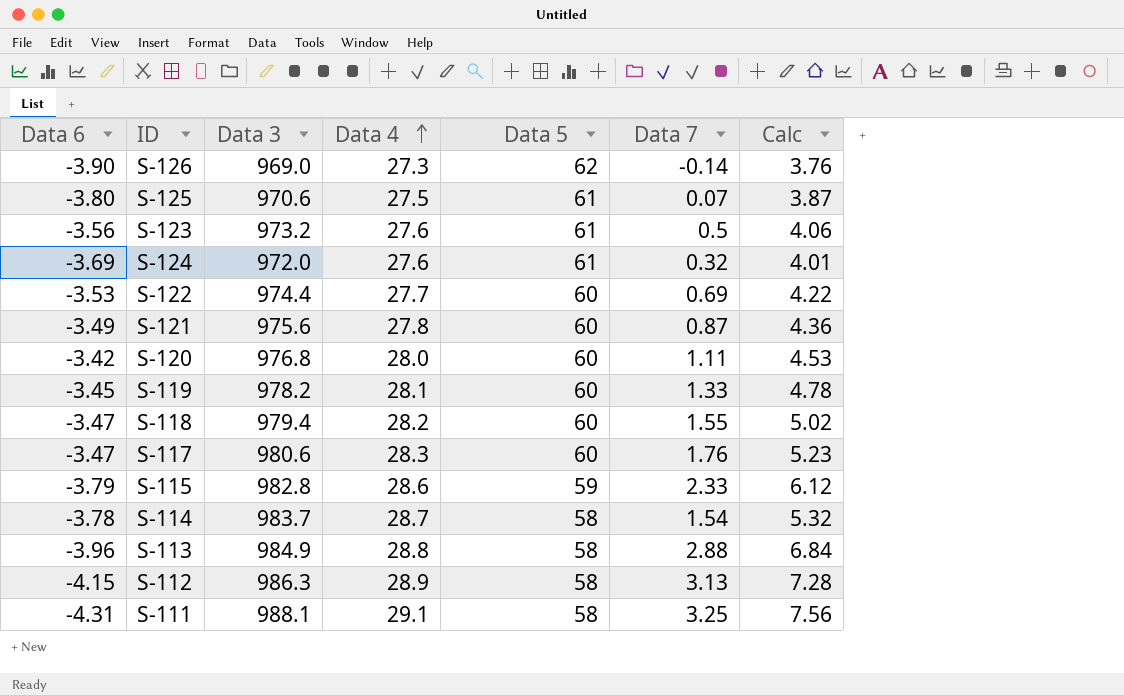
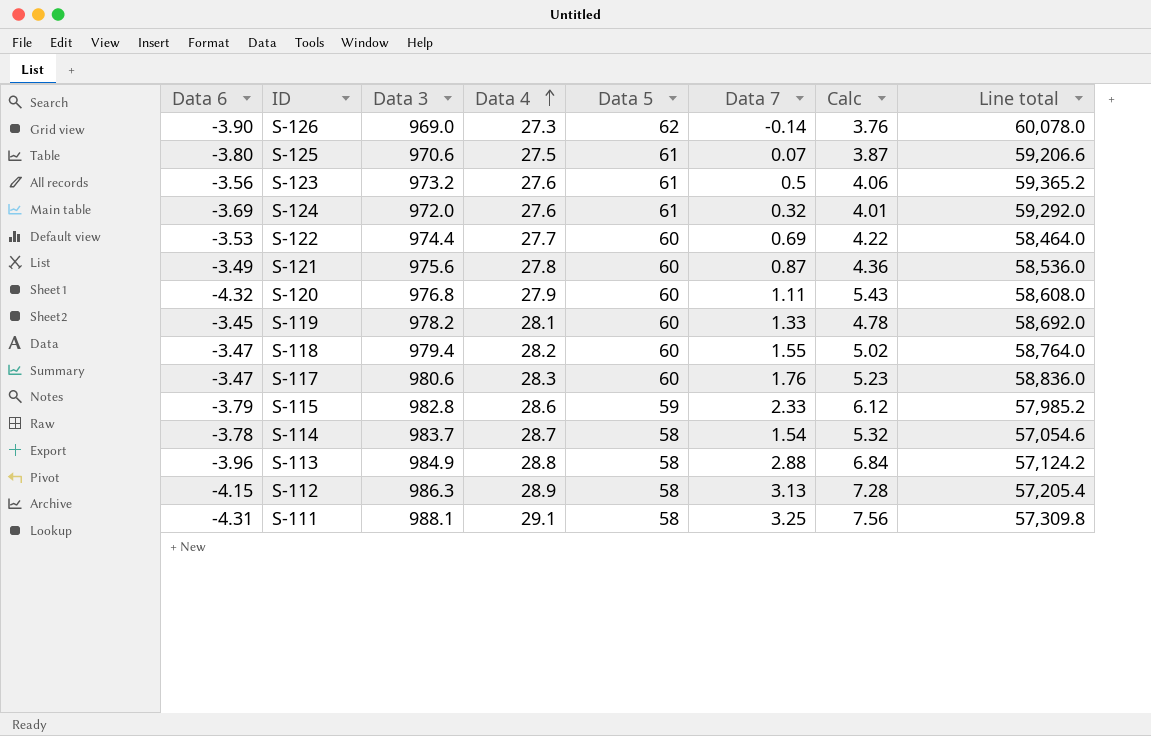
column Line total | formula: none -> [Data 3] * [Data 5]
S-120 | Data 6: -3.42 -> -4.32
S-120 | Data 4: 28.0 -> 27.9
S-120 | Calc: 4.53 -> 5.43

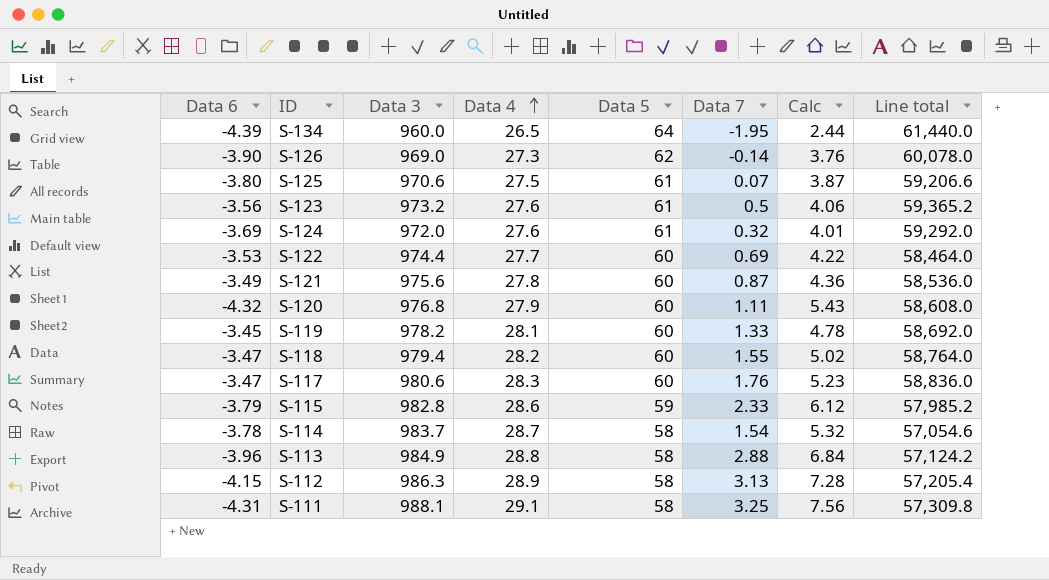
row S-134: none -> -4.39 | 960.0 | 26.5 | 64 | -1.95 | 2.44 | 61,440.0

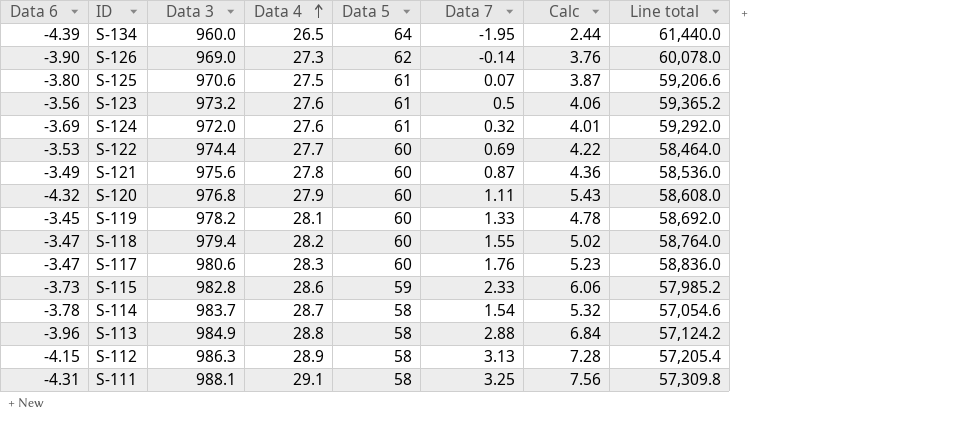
S-115 | Data 6: -3.79 -> -3.73
S-115 | Calc: 6.12 -> 6.06

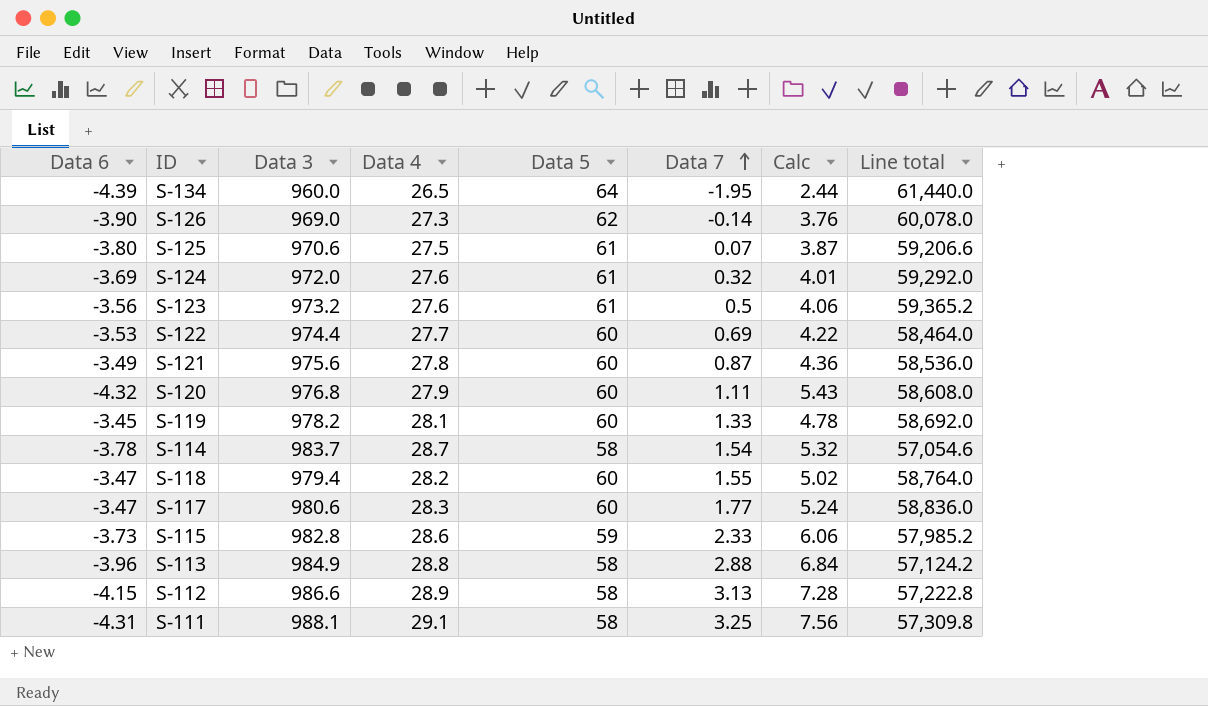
row order: Data 4 ascending -> Data 7 ascending
S-117 | Data 7: 1.76 -> 1.77
S-117 | Calc: 5.23 -> 5.24
S-112 | Data 3: 986.3 -> 986.6
S-112 | Line total: 57,205.4 -> 57,222.8

